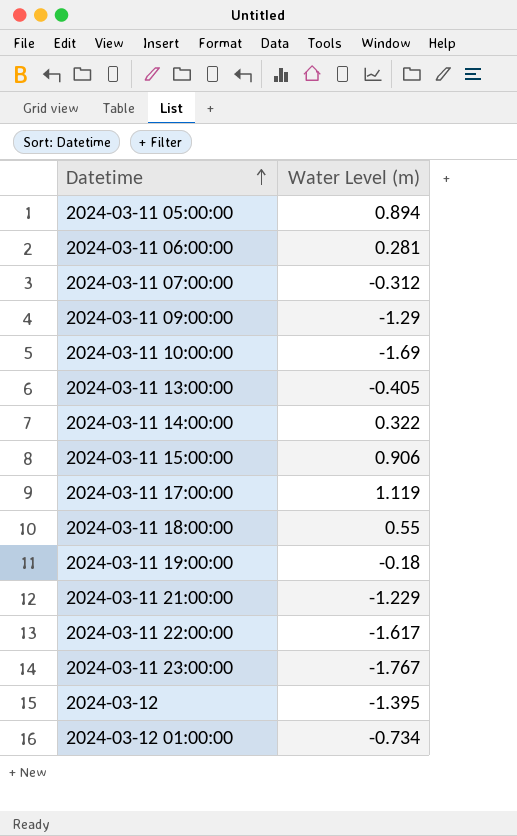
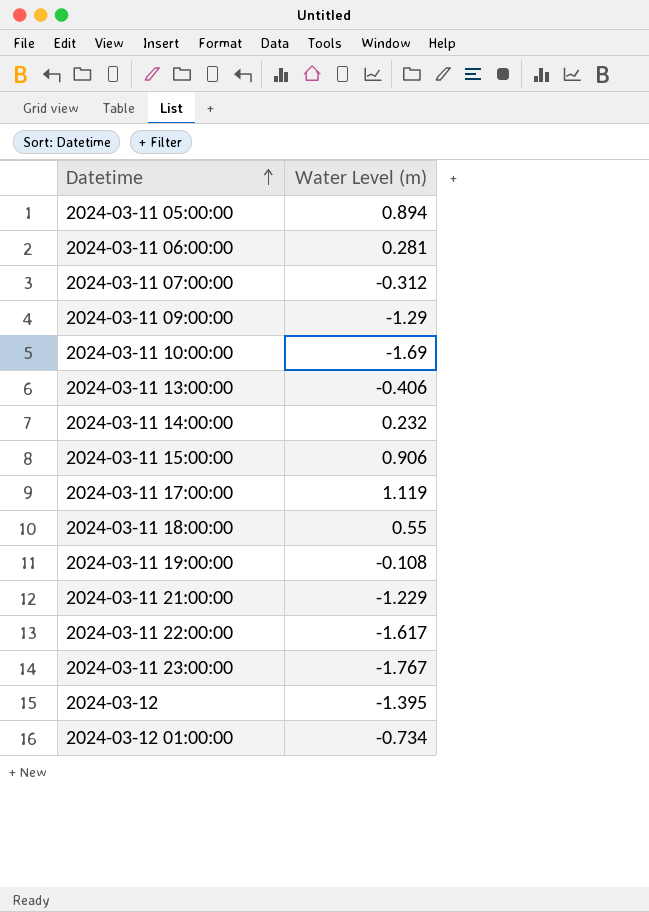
2024-03-11 13:00:00 | Water Level (m): -0.405 -> -0.406
2024-03-11 14:00:00 | Water Level (m): 0.322 -> 0.232
2024-03-11 19:00:00 | Water Level (m): -0.18 -> -0.108

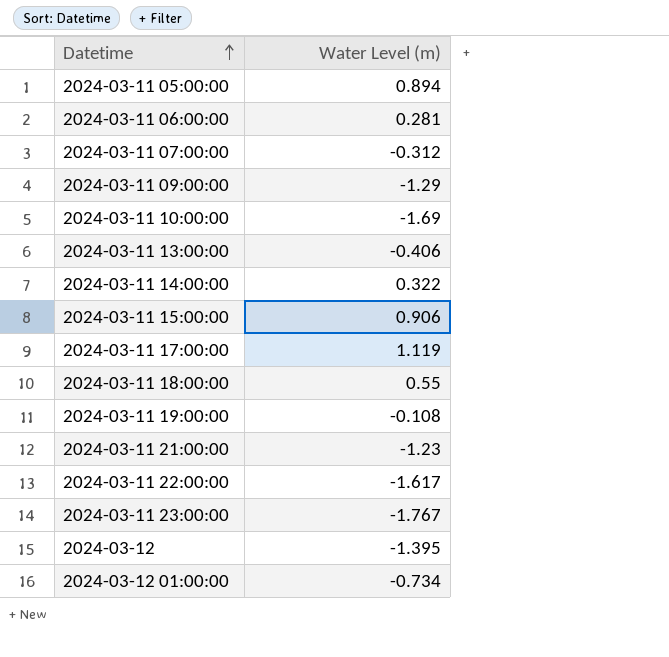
2024-03-11 14:00:00 | Water Level (m): 0.232 -> 0.322
2024-03-11 21:00:00 | Water Level (m): -1.229 -> -1.23

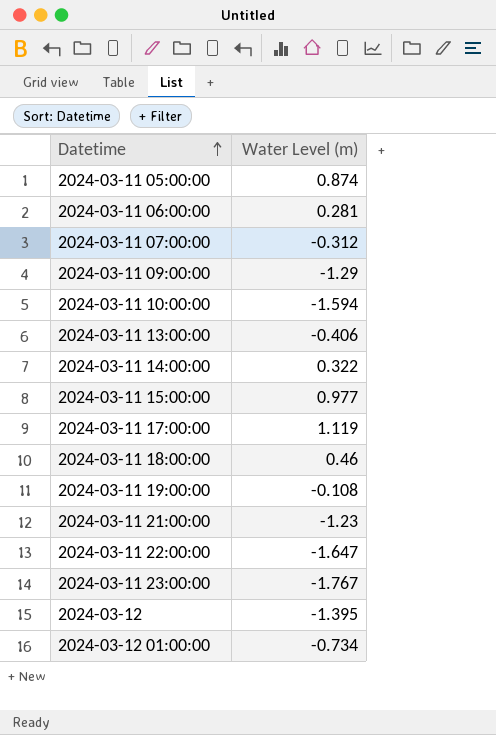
2024-03-11 05:00:00 | Water Level (m): 0.894 -> 0.874
2024-03-11 10:00:00 | Water Level (m): -1.69 -> -1.594
2024-03-11 15:00:00 | Water Level (m): 0.906 -> 0.977
2024-03-11 18:00:00 | Water Level (m): 0.55 -> 0.46
2024-03-11 22:00:00 | Water Level (m): -1.617 -> -1.647

